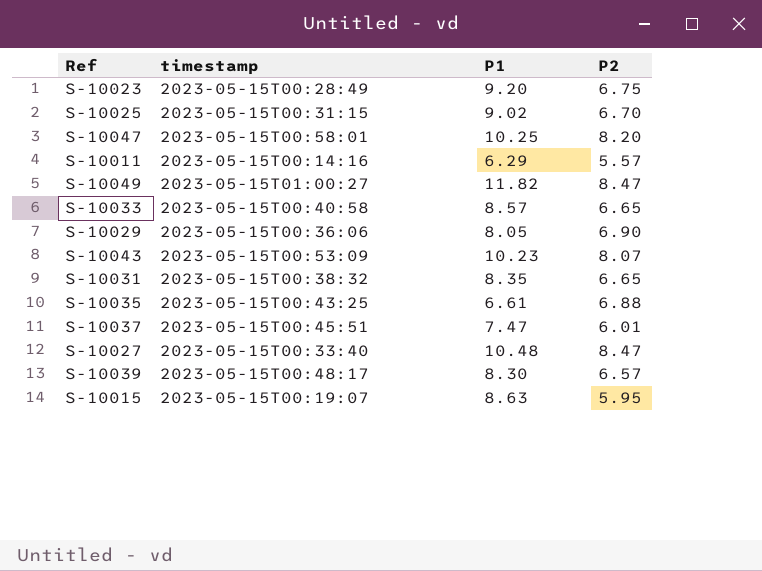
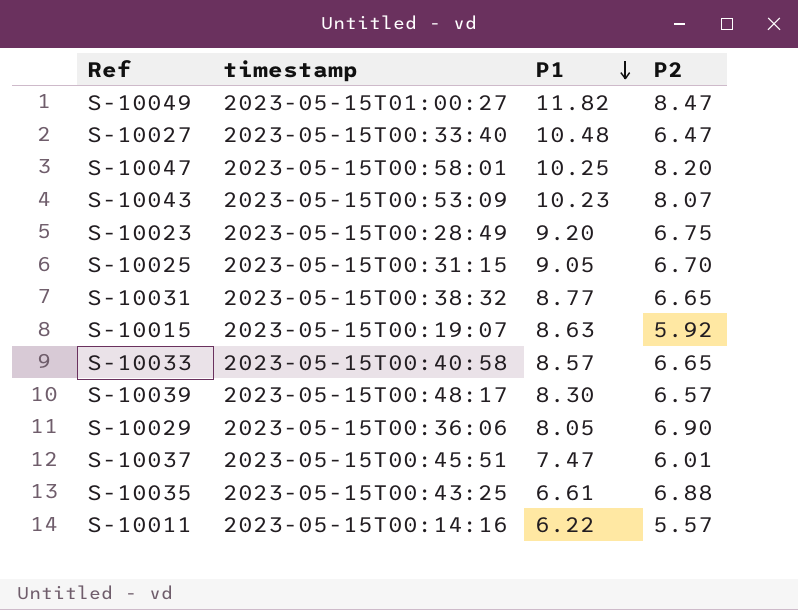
row order: none -> P1 descending
S-10027 | P2: 8.47 -> 6.47
S-10025 | P1: 9.02 -> 9.05
S-10031 | P1: 8.35 -> 8.77
S-10015 | P2: 5.95 -> 5.92
S-10011 | P1: 6.29 -> 6.22

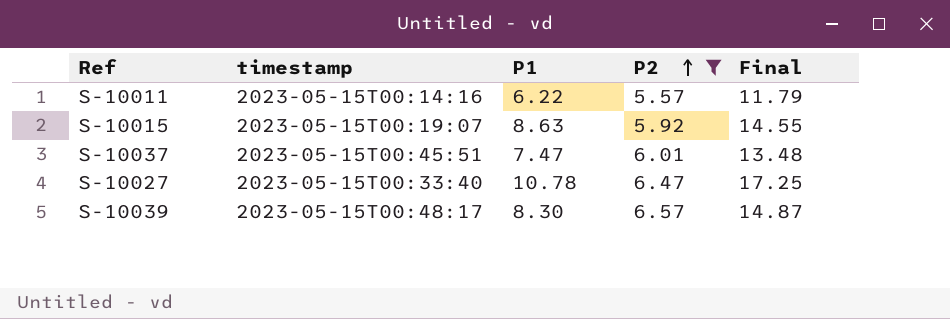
filter: none -> P2 <= 6.57
row order: P1 descending -> P2 ascending
column Final | formula: none -> [P1] + [P2]
S-10027 | P1: 10.48 -> 10.78

